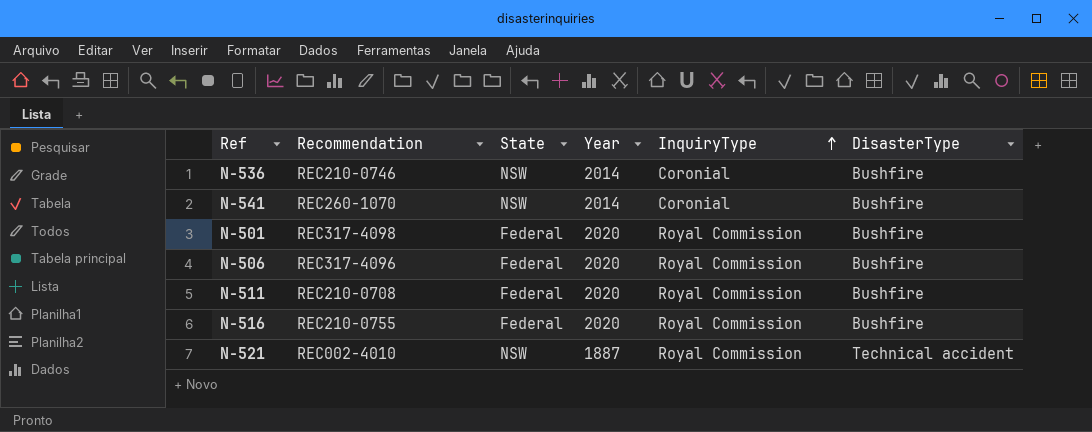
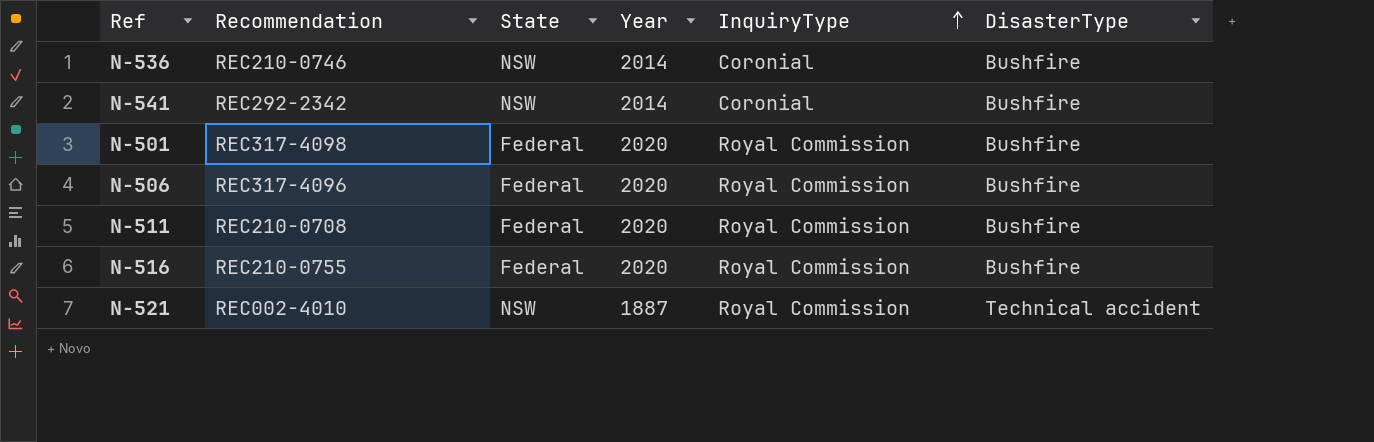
N-541 | Recommendation: REC260-1070 -> REC292-2342

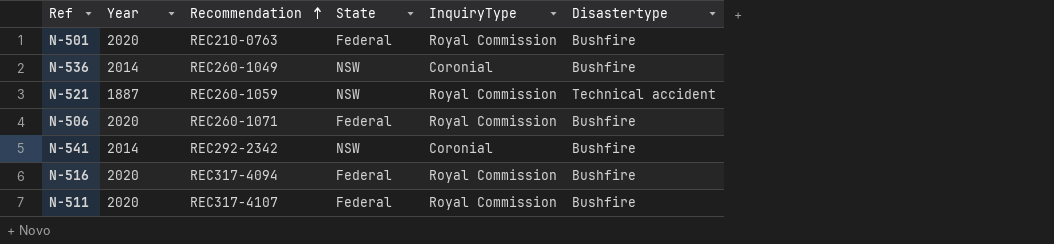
row order: InquiryType ascending -> Recommendation ascending
column Year | position: 4 -> 2
column name: DisasterType -> Disastertype
N-501 | Recommendation: REC317-4098 -> REC210-0763
N-536 | Recommendation: REC210-0746 -> REC260-1049
N-521 | Recommendation: REC002-4010 -> REC260-1059
N-506 | Recommendation: REC317-4096 -> REC260-1071
N-516 | Recommendation: REC210-0755 -> REC317-4094
N-511 | Recommendation: REC210-0708 -> REC317-4107

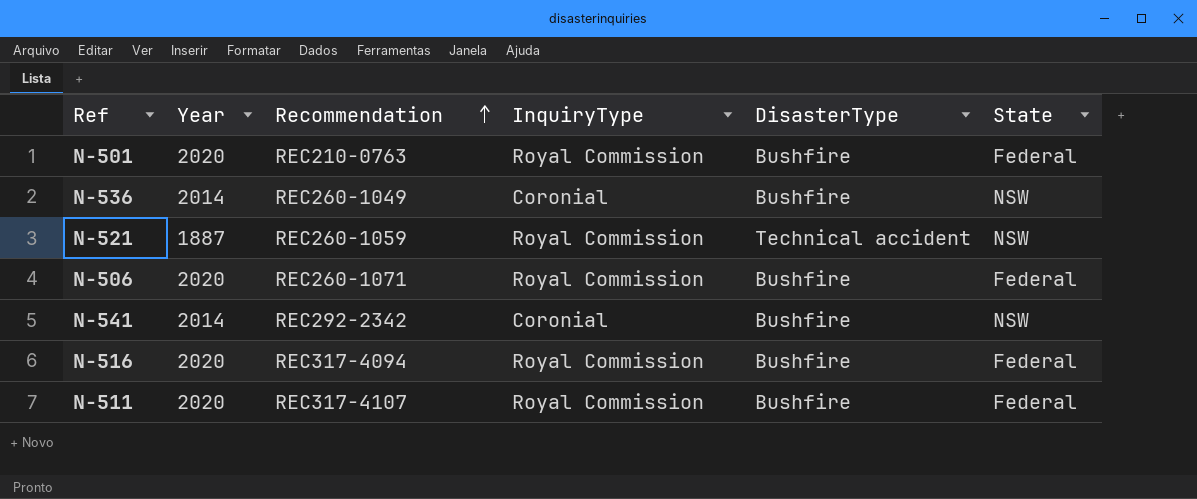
column name: Disastertype -> DisasterType
column State | position: 4 -> 6

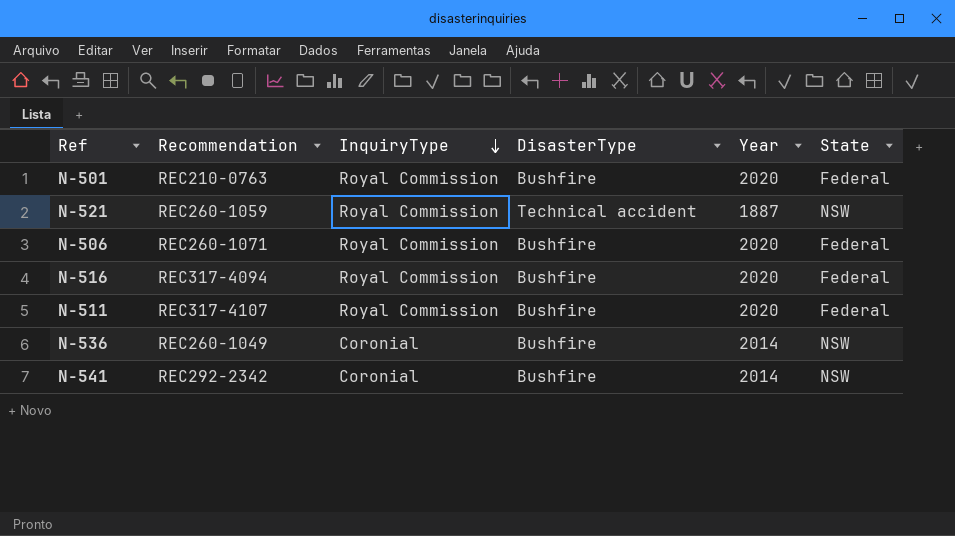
row order: Recommendation ascending -> InquiryType descending
column Year | position: 2 -> 5

